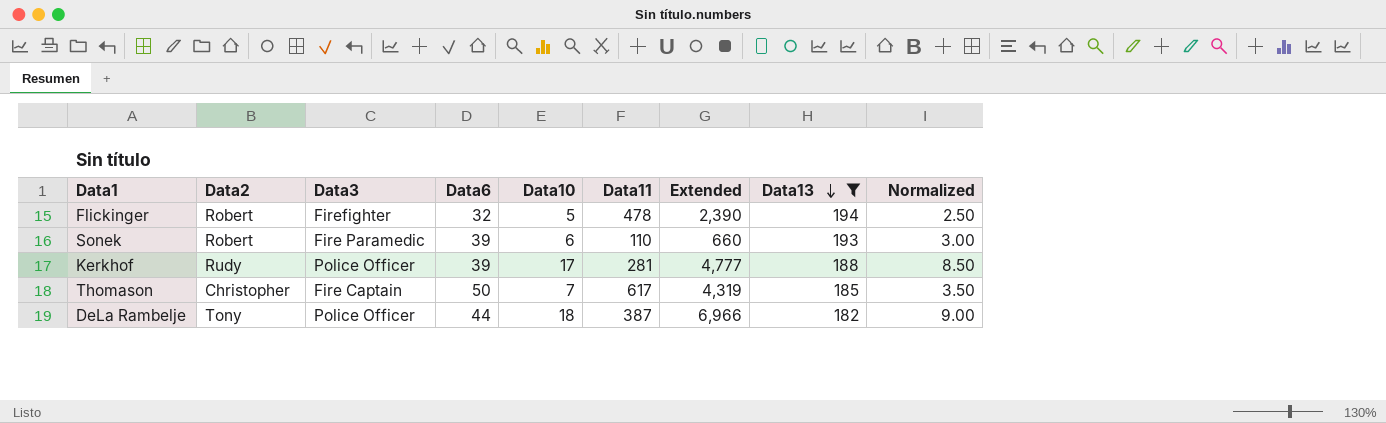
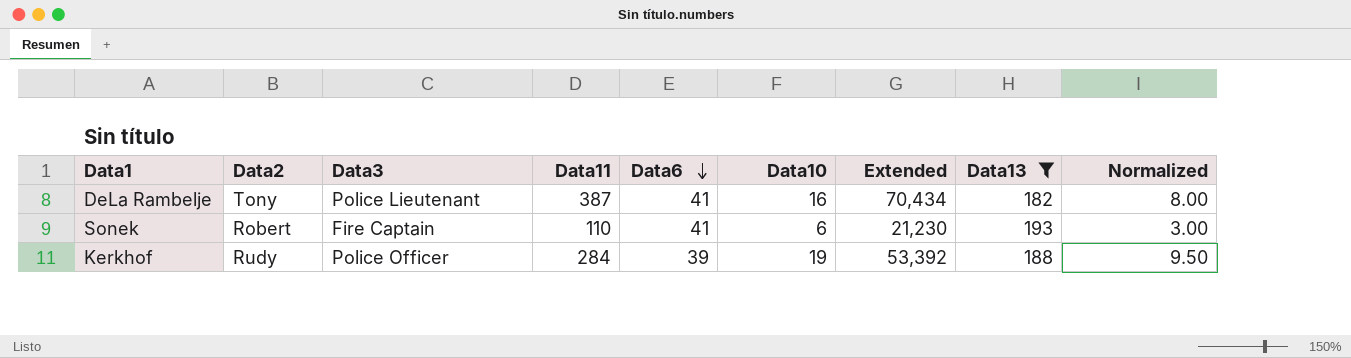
row order: Data13 descending -> Data6 descending
column Data11 | position: 6 -> 4
column Extended | formula: [Data10] * [Data11] -> [Data11] * [Data13]
row Flickinger: Robert | Firefighter | 32 | 5 | 478 | 2,390 | 194 | 2.50 -> none
row Thomason: Christopher | Fire Captain | 50 | 7 | 617 | 4,319 | 185 | 3.50 -> none
DeLa Rambelje | Data3: Police Officer -> Police Lieutenant
DeLa Rambelje | Data6: 44 -> 41
DeLa Rambelje | Data10: 18 -> 16
DeLa Rambelje | Normalized: 9.00 -> 8.00
Sonek | Data3: Fire Paramedic -> Fire Captain
Sonek | Data6: 39 -> 41
Kerkhof | Data11: 281 -> 284
Kerkhof | Data10: 17 -> 19
Kerkhof | Normalized: 8.50 -> 9.50

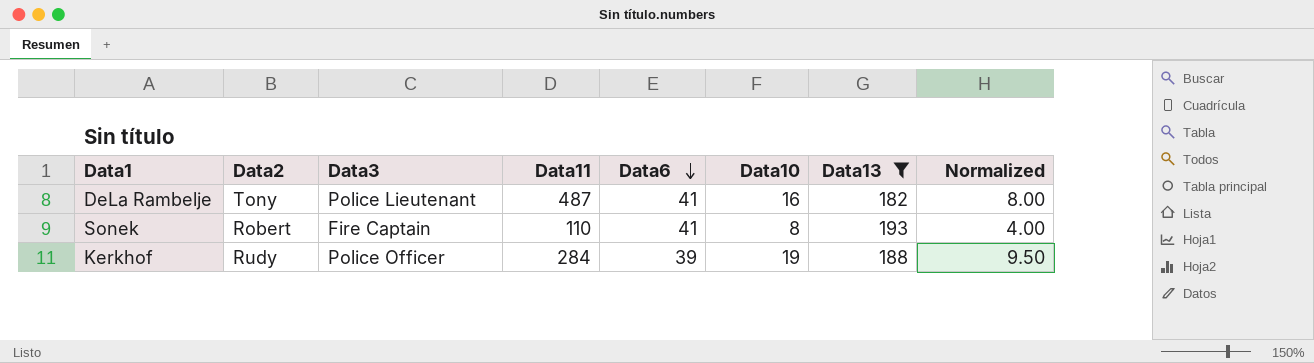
column Extended | formula: [Data11] * [Data13] -> none
DeLa Rambelje | Data11: 387 -> 487
Sonek | Data10: 6 -> 8
Sonek | Normalized: 3.00 -> 4.00

